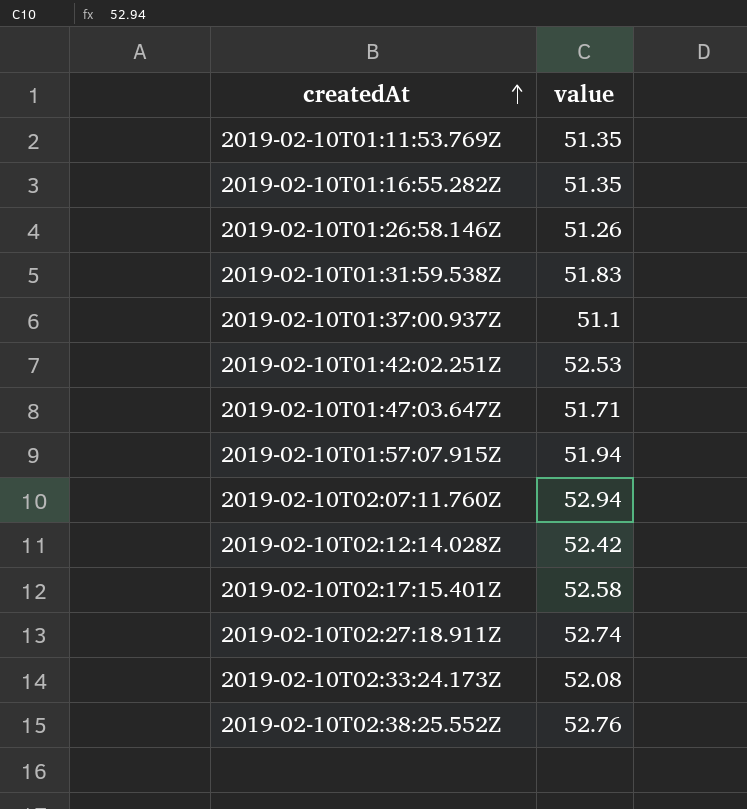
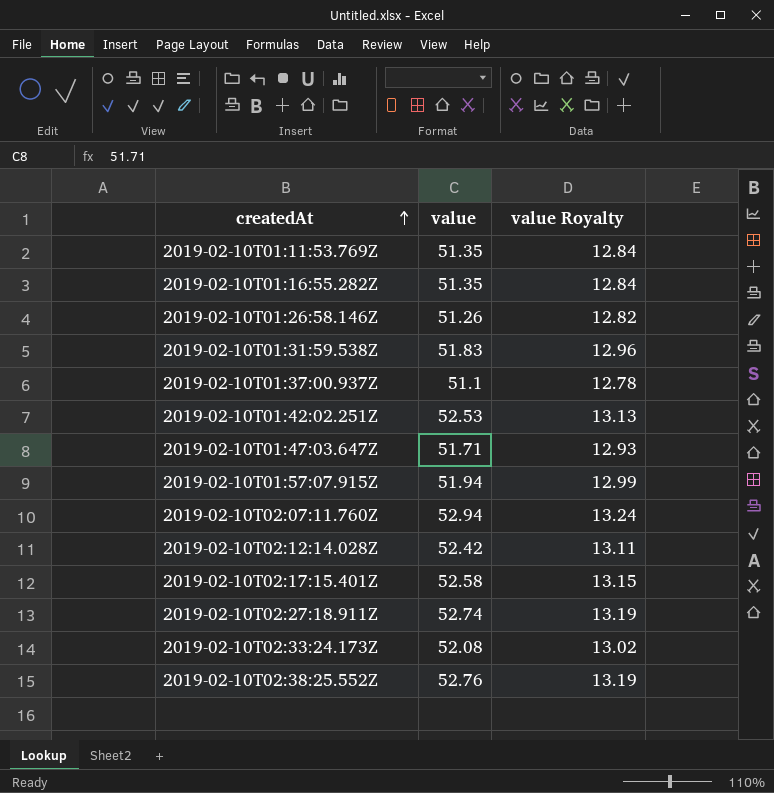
column value Royalty | formula: none -> [value] * 0.25

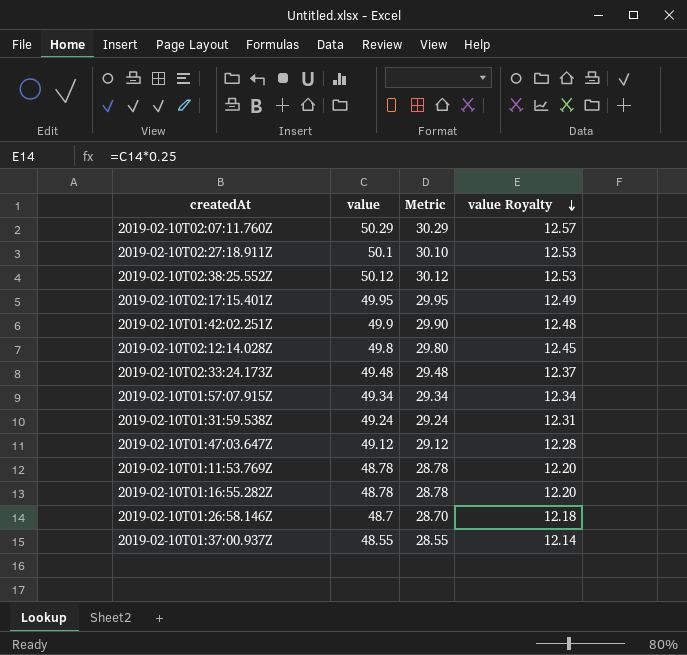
row order: createdAt ascending -> value Royalty descending
column Metric | formula: none -> [value] - 20
2019-02-10T02:07:11.760Z | value: 52.94 -> 50.29
2019-02-10T02:07:11.760Z | value Royalty: 13.24 -> 12.57
2019-02-10T02:27:18.911Z | value: 52.74 -> 50.1
2019-02-10T02:27:18.911Z | value Royalty: 13.19 -> 12.53
2019-02-10T02:38:25.552Z | value: 52.76 -> 50.12
2019-02-10T02:38:25.552Z | value Royalty: 13.19 -> 12.53
2019-02-10T02:17:15.401Z | value: 52.58 -> 49.95
2019-02-10T02:17:15.401Z | value Royalty: 13.15 -> 12.49
2019-02-10T01:42:02.251Z | value: 52.53 -> 49.9
2019-02-10T01:42:02.251Z | value Royalty: 13.13 -> 12.48
2019-02-10T02:12:14.028Z | value: 52.42 -> 49.8
2019-02-10T02:12:14.028Z | value Royalty: 13.11 -> 12.45
2019-02-10T02:33:24.173Z | value: 52.08 -> 49.48
2019-02-10T02:33:24.173Z | value Royalty: 13.02 -> 12.37
2019-02-10T01:57:07.915Z | value: 51.94 -> 49.34
2019-02-10T01:57:07.915Z | value Royalty: 12.99 -> 12.34
2019-02-10T01:31:59.538Z | value: 51.83 -> 49.24
2019-02-10T01:31:59.538Z | value Royalty: 12.96 -> 12.31
2019-02-10T01:47:03.647Z | value: 51.71 -> 49.12
2019-02-10T01:47:03.647Z | value Royalty: 12.93 -> 12.28
2019-02-10T01:11:53.769Z | value: 51.35 -> 48.78
2019-02-10T01:11:53.769Z | value Royalty: 12.84 -> 12.20
2019-02-10T01:16:55.282Z | value: 51.35 -> 48.78
2019-02-10T01:16:55.282Z | value Royalty: 12.84 -> 12.20
2019-02-10T01:26:58.146Z | value: 51.26 -> 48.7
2019-02-10T01:26:58.146Z | value Royalty: 12.82 -> 12.18
2019-02-10T01:37:00.937Z | value: 51.1 -> 48.55
2019-02-10T01:37:00.937Z | value Royalty: 12.78 -> 12.14

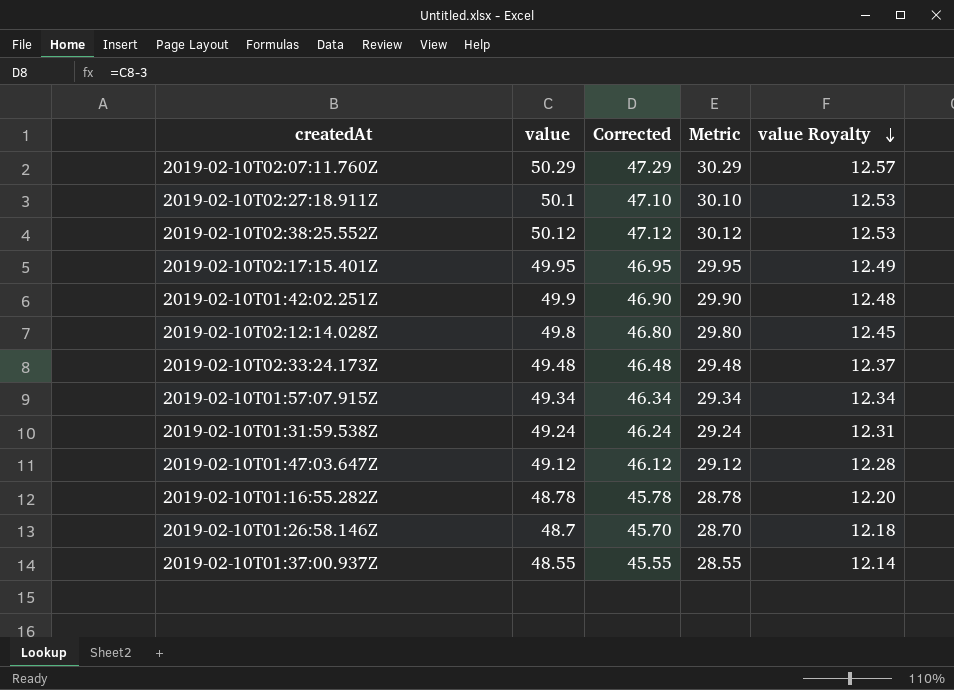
column Corrected | formula: none -> [value] - 3
row 2019-02-10T01:11:53.769Z: 48.78 | 28.78 | 12.20 -> none

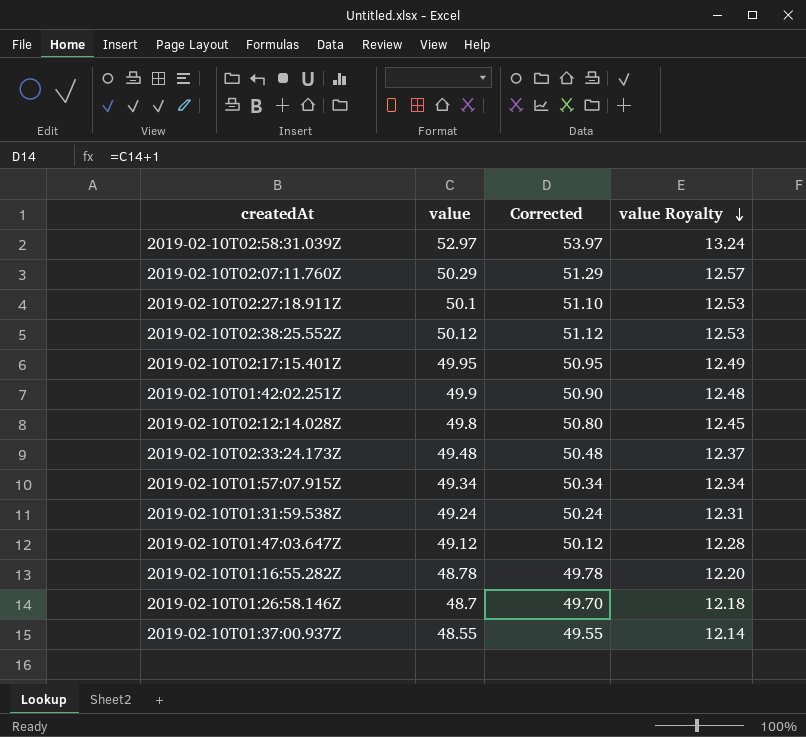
column Metric | formula: [value] - 20 -> none
column Corrected | formula: [value] - 3 -> [value] + 1
row 2019-02-10T02:58:31.039Z: none -> 52.97 | 53.97 | 13.24

